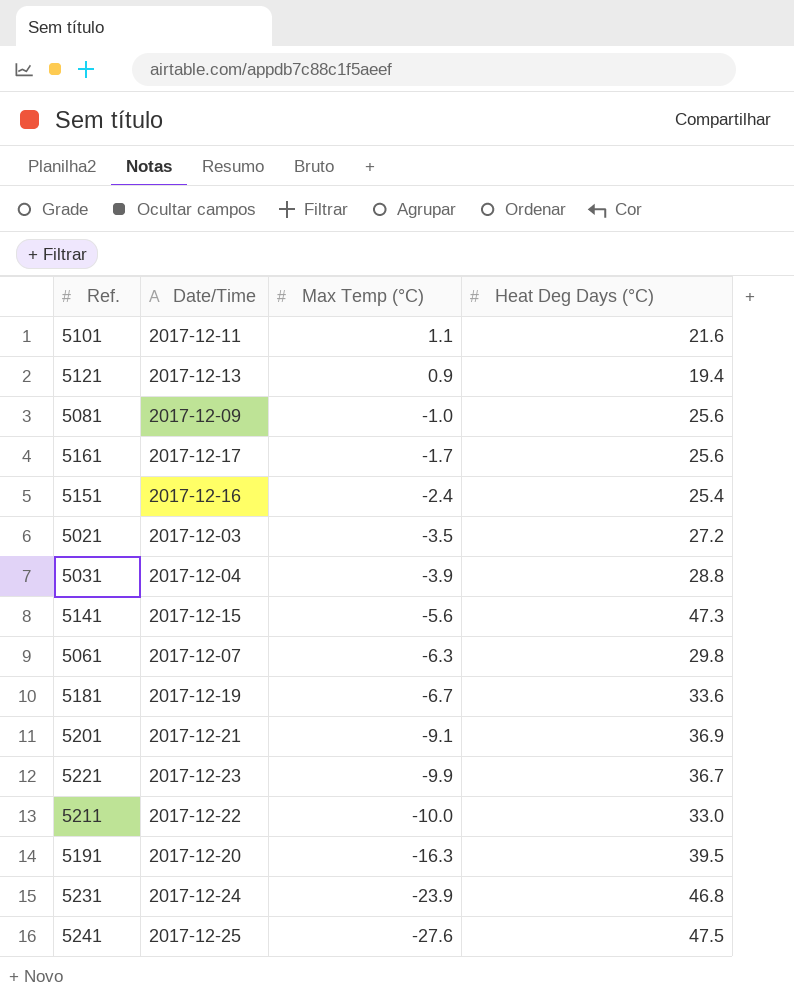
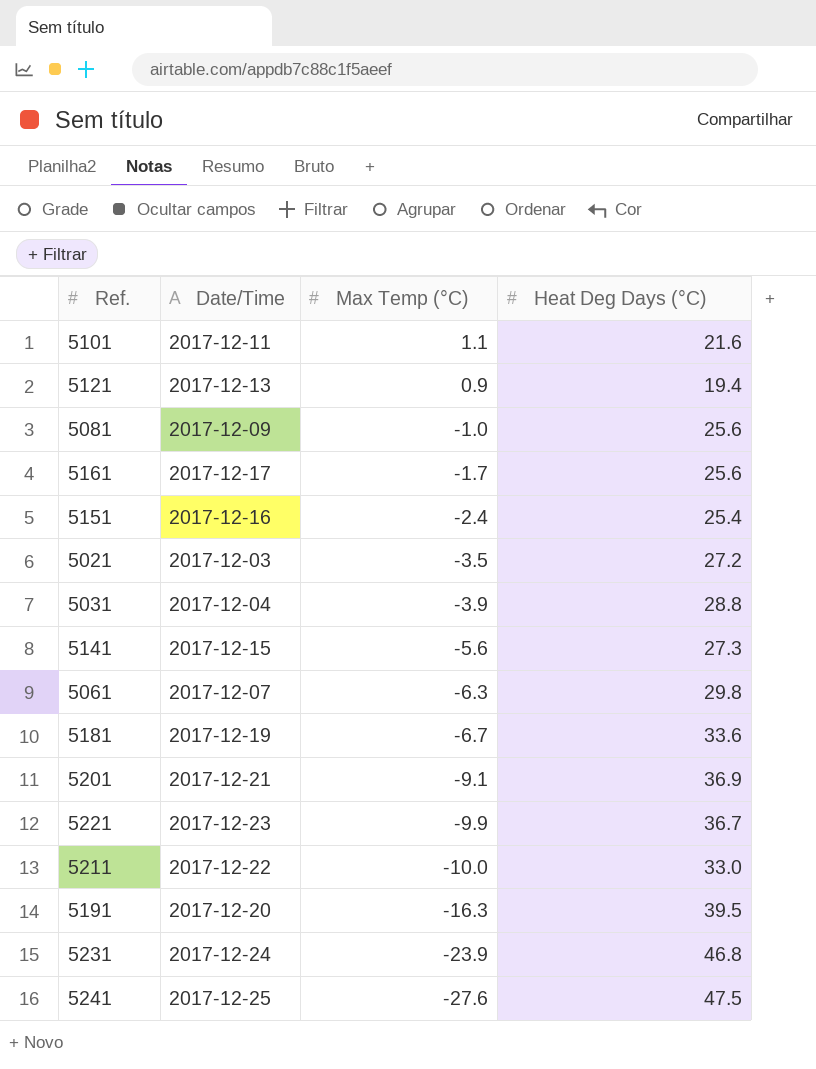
5141 | Heat Deg Days (°C): 47.3 -> 27.3

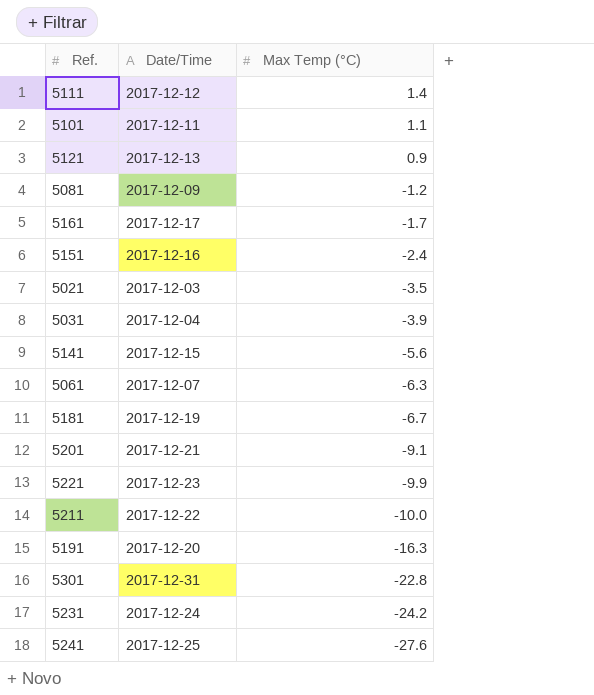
column Heat Deg Days (°C) | position: 4 -> none
row 5111: none -> 2017-12-12 | 1.4
5081 | Max Temp (°C): -1.0 -> -1.2
row 5301: none -> 2017-12-31 | -22.8
5231 | Max Temp (°C): -23.9 -> -24.2

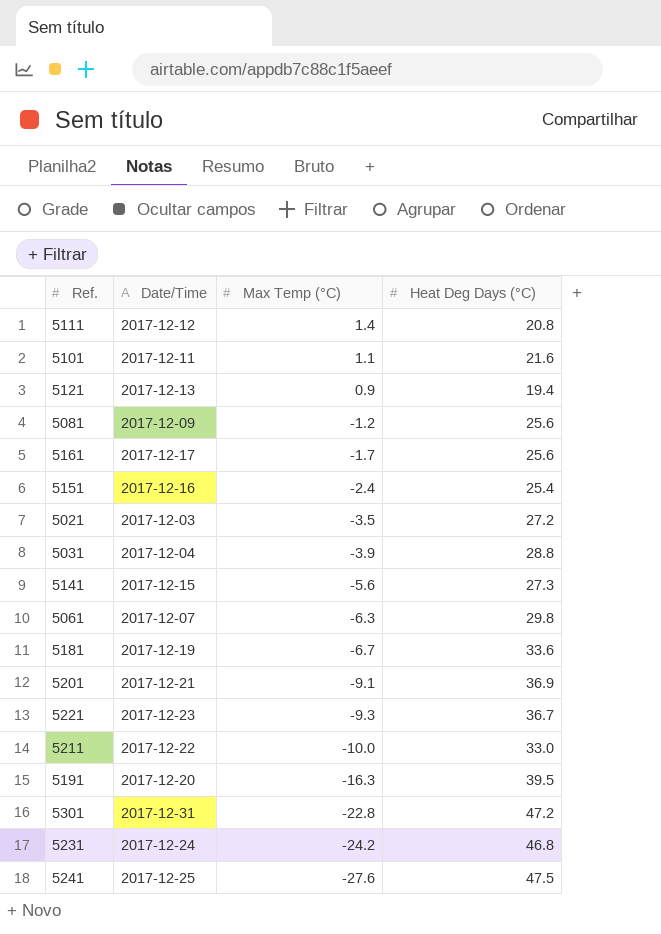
column Heat Deg Days (°C) | position: none -> 4
5221 | Max Temp (°C): -9.9 -> -9.3

